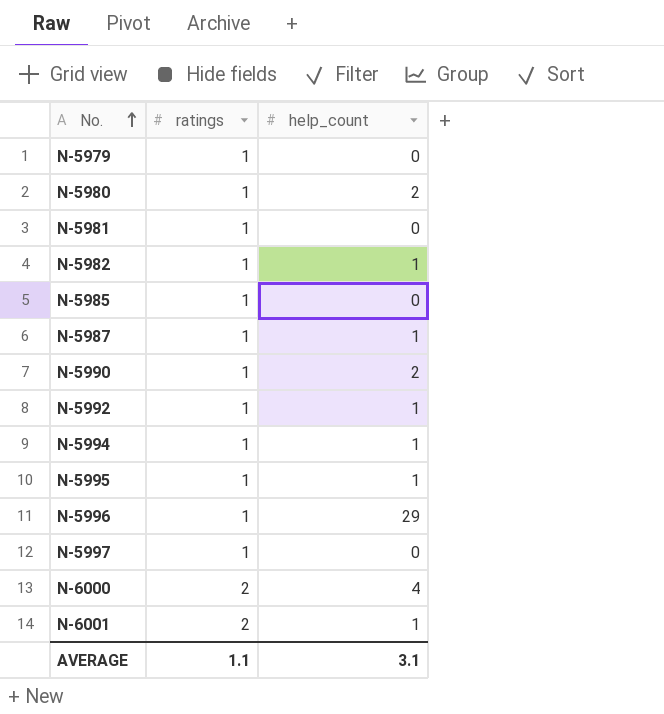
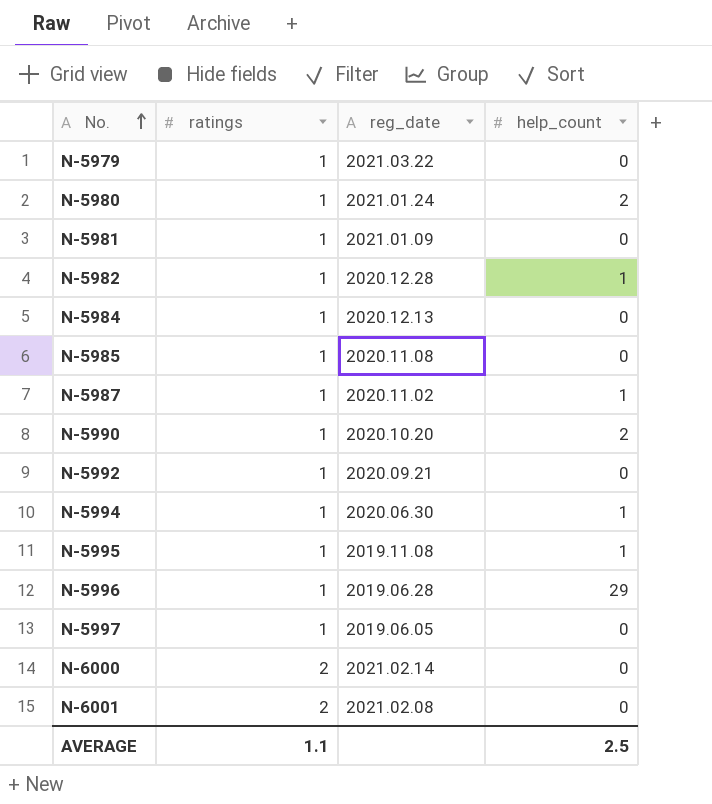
column reg_date | position: none -> 3
row N-5984: none -> 1 | 2020.12.13 | 0
N-5992 | help_count: 1 -> 0
N-6000 | help_count: 4 -> 0
N-6001 | help_count: 1 -> 0
AVERAGE | help_count: 3.1 -> 2.5

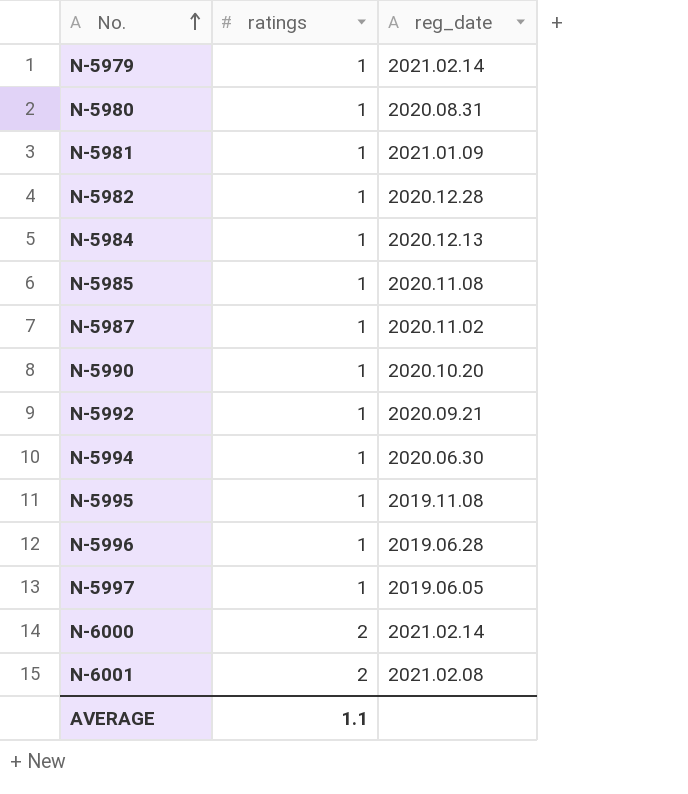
column help_count | position: 4 -> none
N-5979 | reg_date: 2021.03.22 -> 2021.02.14
N-5980 | reg_date: 2021.01.24 -> 2020.08.31

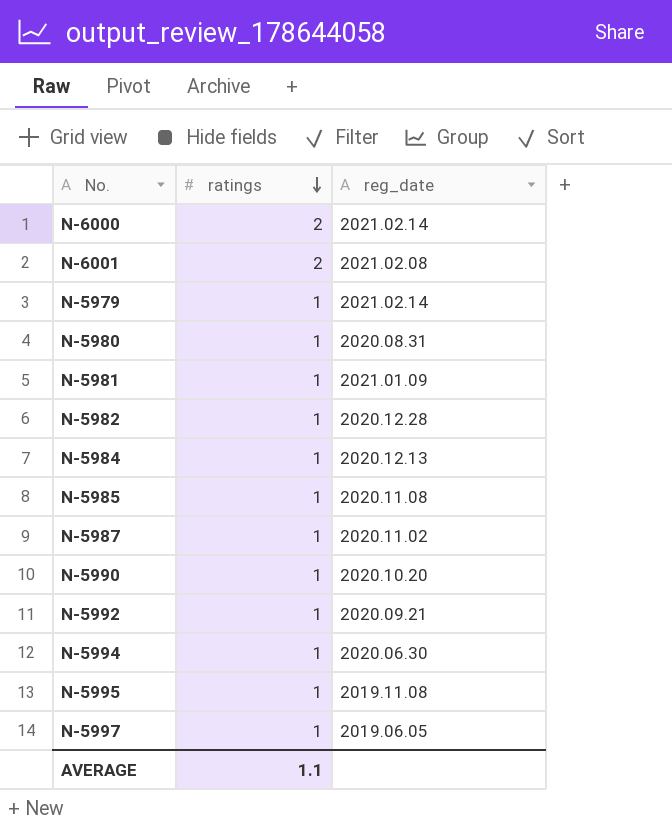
row order: No. ascending -> ratings descending
row N-5996: 1 | 2019.06.28 -> none

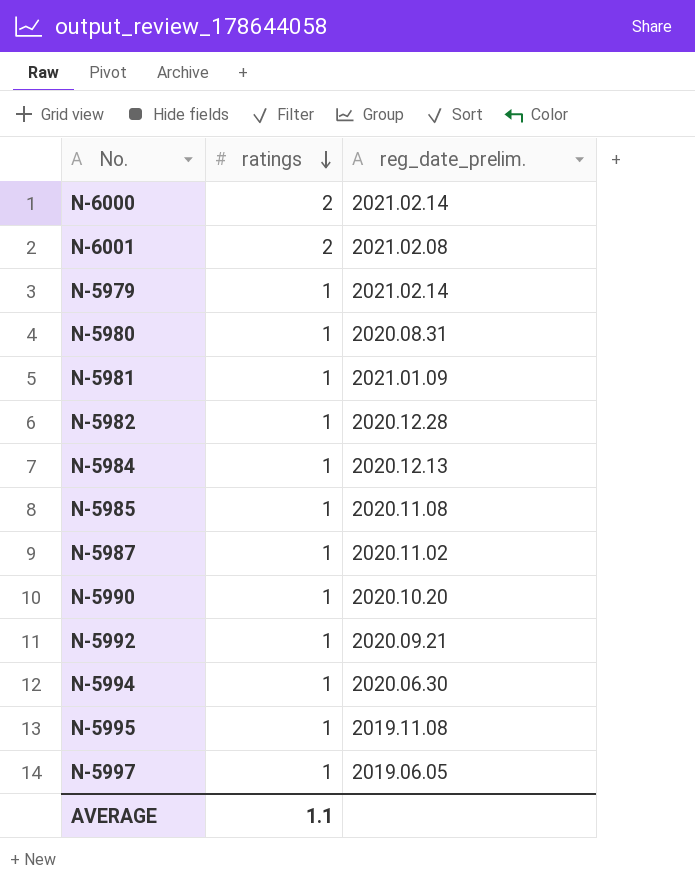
column name: reg_date -> reg_date_prelim.

